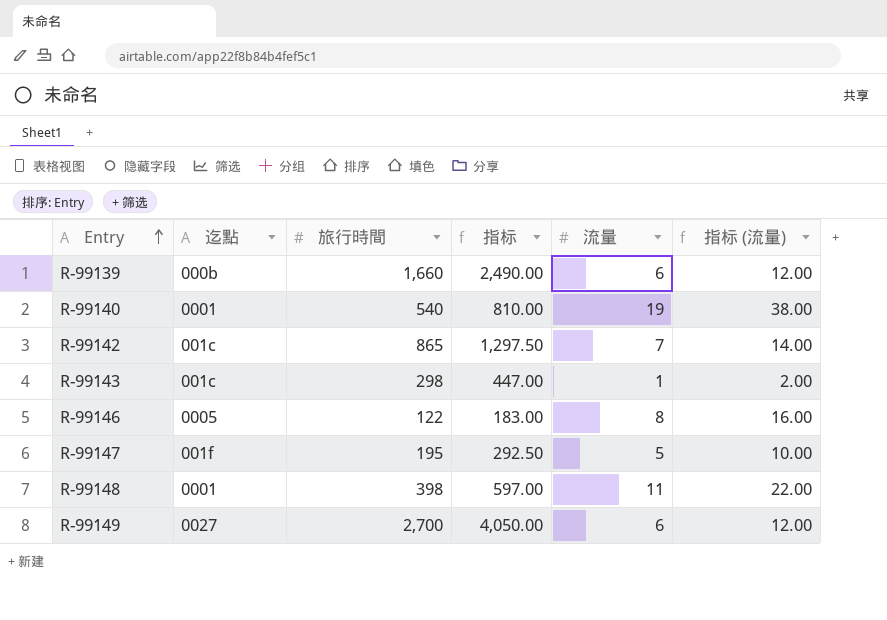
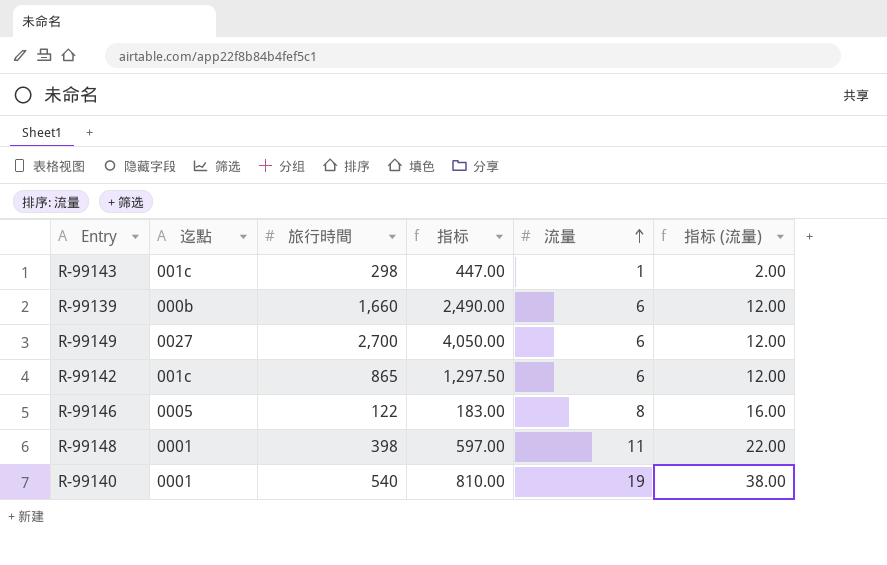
row order: Entry ascending -> 流量 ascending
row R-99147: 001f | 195 | 292.50 | 5 | 10.00 -> none
R-99142 | 流量: 7 -> 6
R-99142 | 指标 (流量): 14.00 -> 12.00

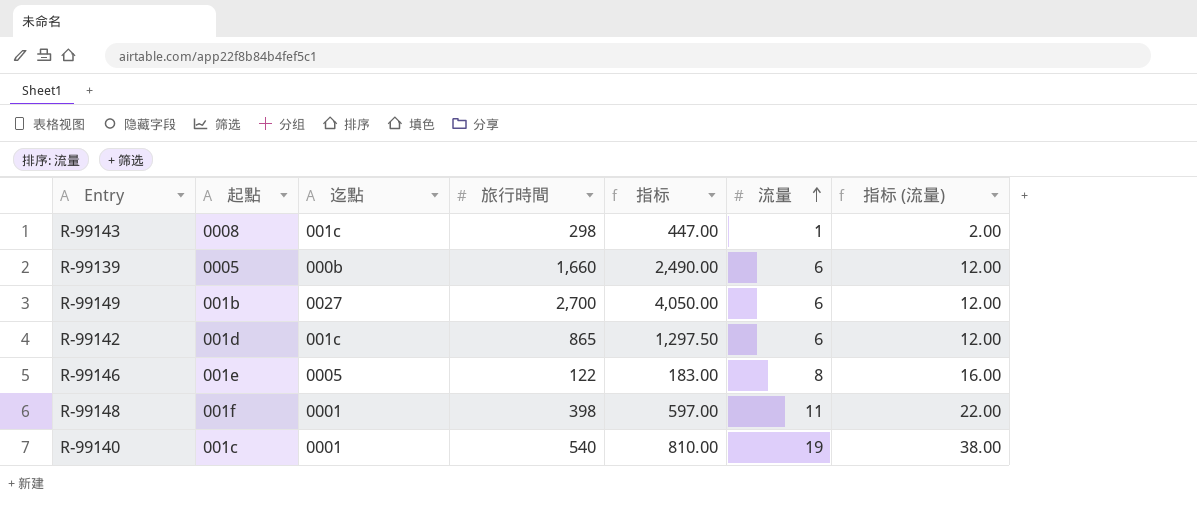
column 起點 | position: none -> 2

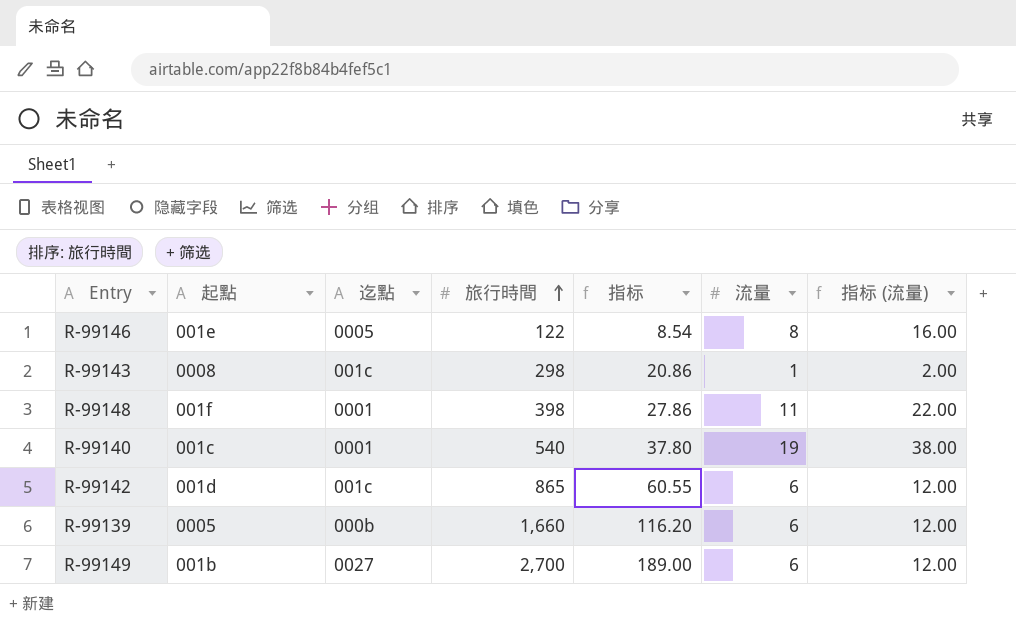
row order: 流量 ascending -> 旅行時間 ascending
column 指标 | formula: [旅行時間] * 1.5 -> [旅行時間] * 0.07

